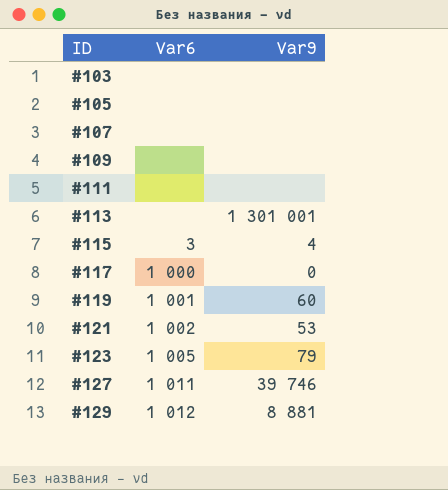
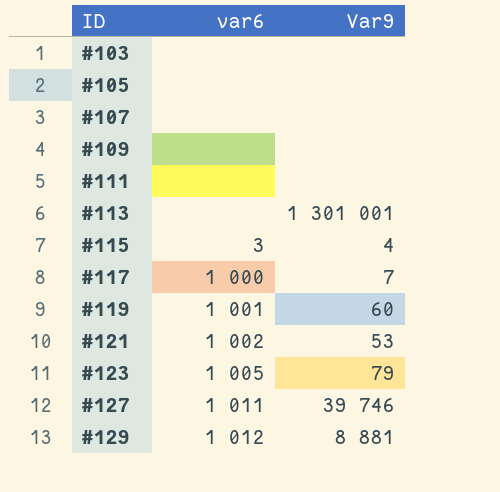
column name: Var6 -> var6
#117 | Var9: 0 -> 7

